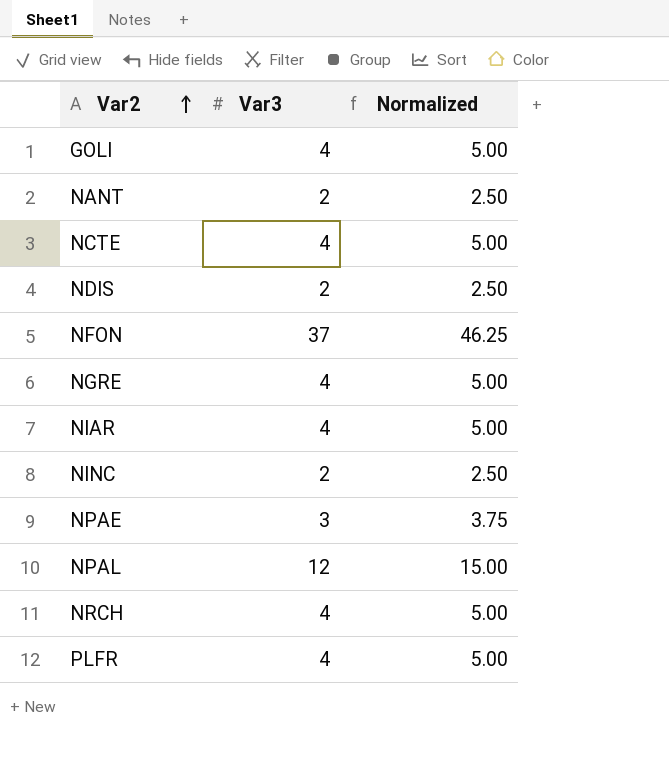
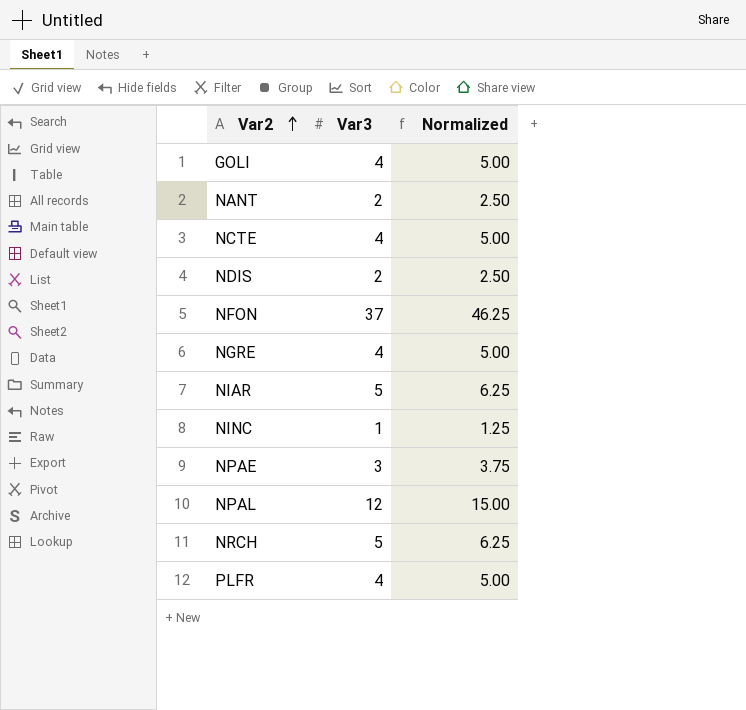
NIAR | Var3: 4 -> 5
NIAR | Normalized: 5.00 -> 6.25
NINC | Var3: 2 -> 1
NINC | Normalized: 2.50 -> 1.25
NRCH | Var3: 4 -> 5
NRCH | Normalized: 5.00 -> 6.25

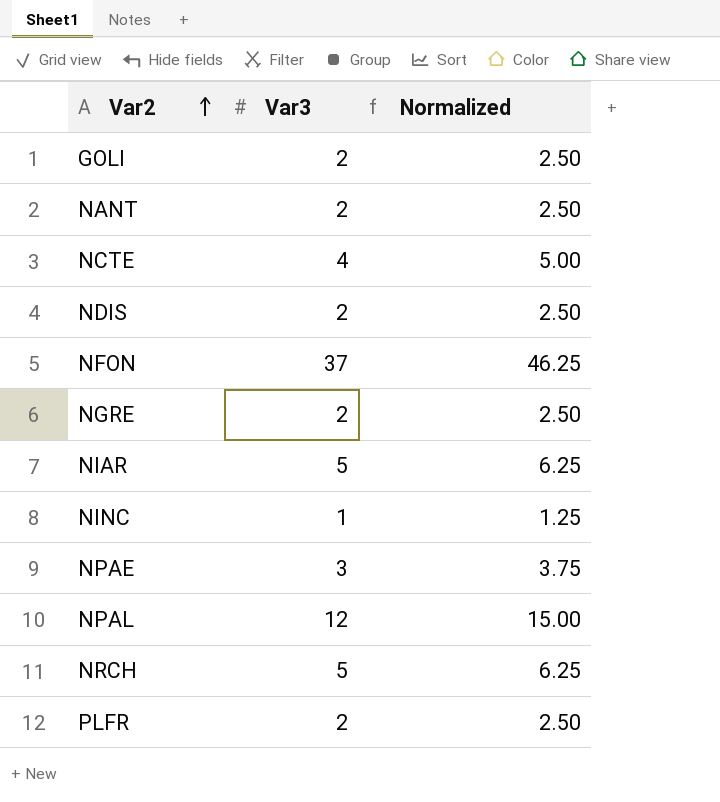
GOLI | Var3: 4 -> 2
GOLI | Normalized: 5.00 -> 2.50
NGRE | Var3: 4 -> 2
NGRE | Normalized: 5.00 -> 2.50
PLFR | Var3: 4 -> 2
PLFR | Normalized: 5.00 -> 2.50

